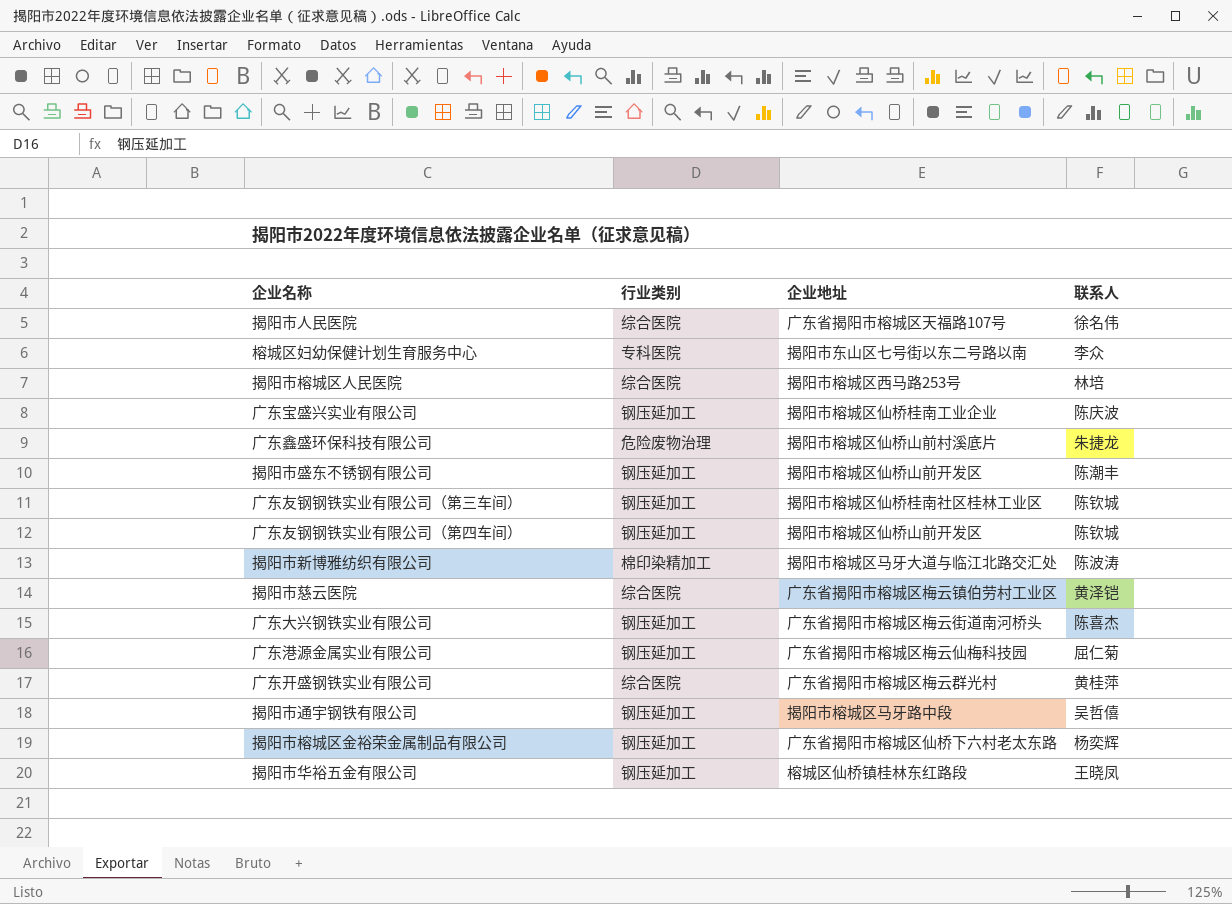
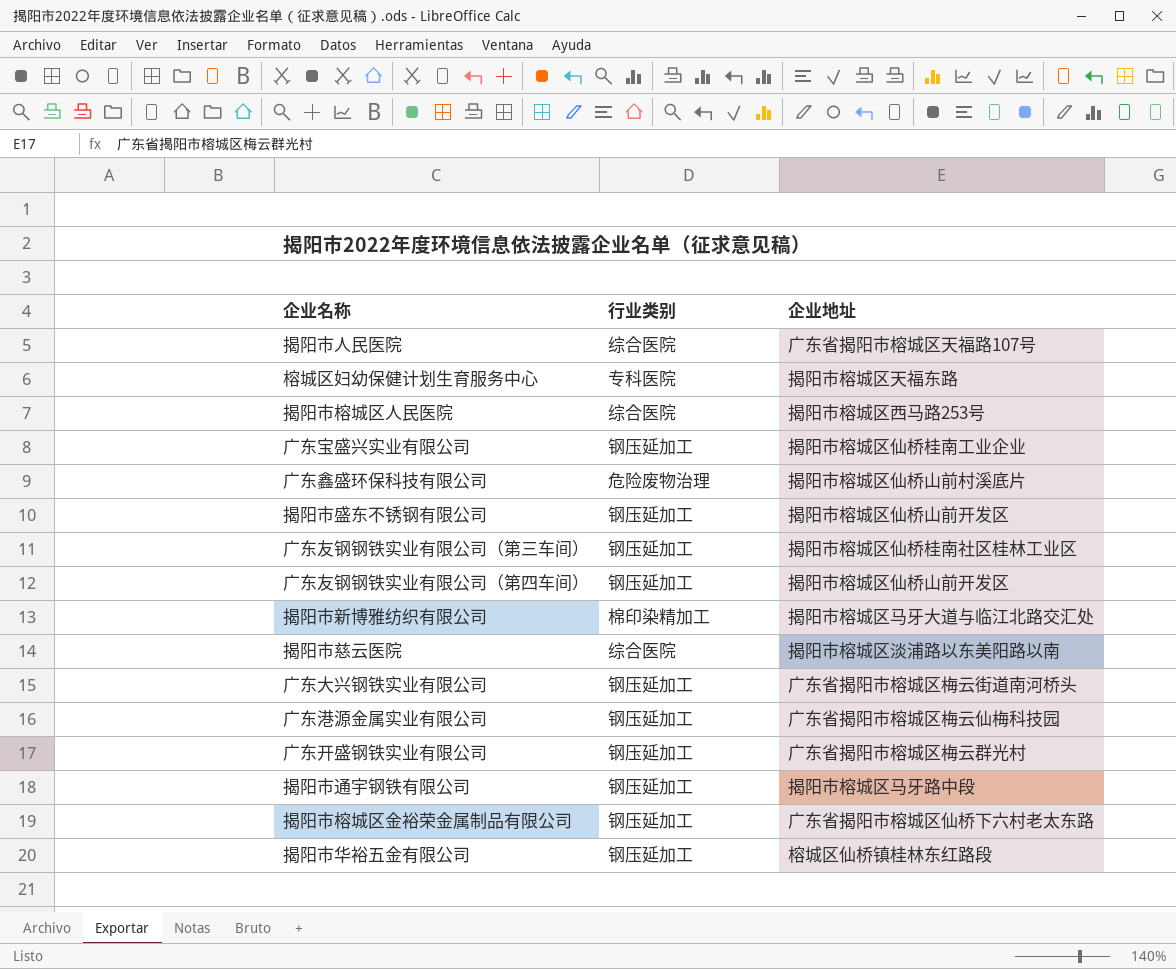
column 联系人 | position: 4 -> none
榕城区妇幼保健计划生育服务中心 | 企业地址: 揭阳市东山区七号街以东二号路以南 -> 揭阳市榕城区天福东路
揭阳市慈云医院 | 企业地址: 广东省揭阳市榕城区梅云镇伯劳村工业区 -> 揭阳市榕城区淡浦路以东美阳路以南
广东开盛钢铁实业有限公司 | 行业类别: 综合医院 -> 钢压延加工

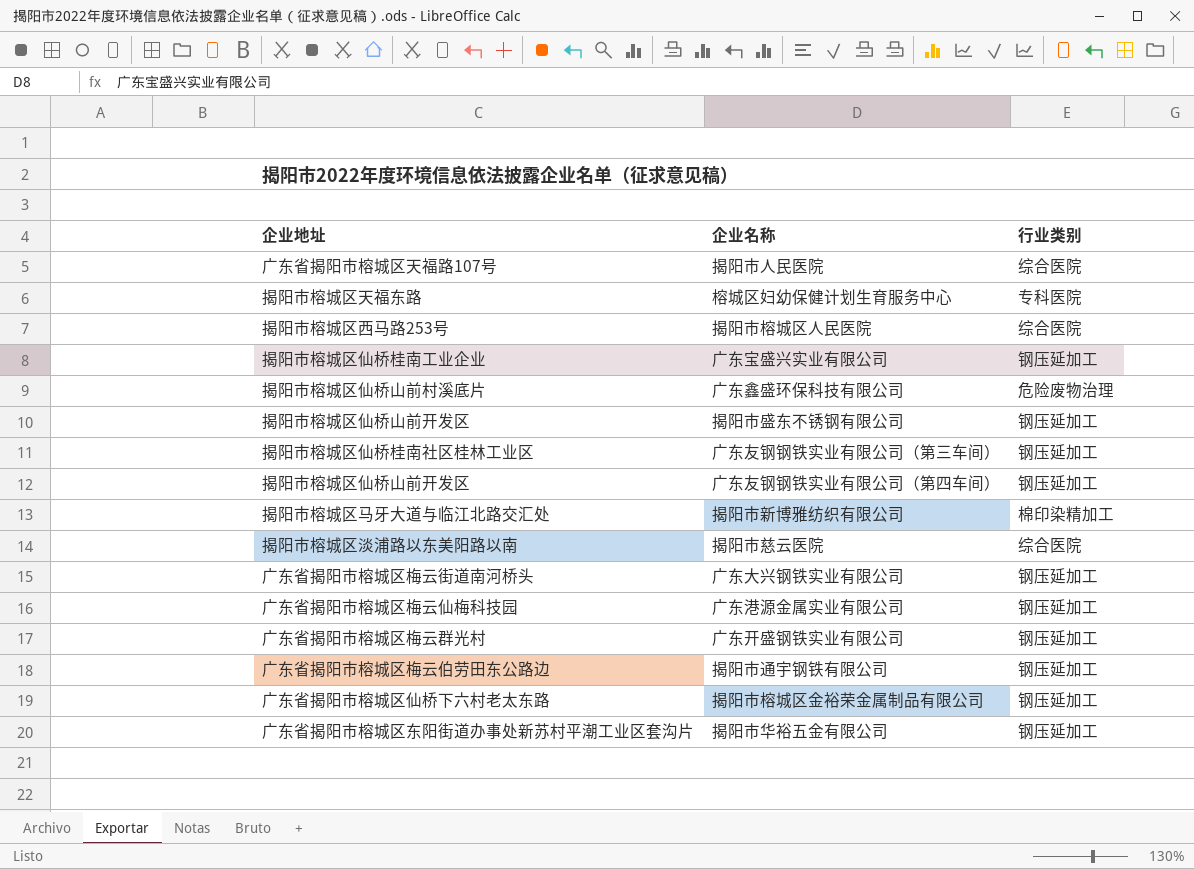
column 企业地址 | position: 3 -> 1
揭阳市通宇钢铁有限公司 | 企业地址: 揭阳市榕城区马牙路中段 -> 广东省揭阳市榕城区梅云伯劳田东公路边
揭阳市华裕五金有限公司 | 企业地址: 榕城区仙桥镇桂林东红路段 -> 广东省揭阳市榕城区东阳街道办事处新苏村平潮工业区套沟片

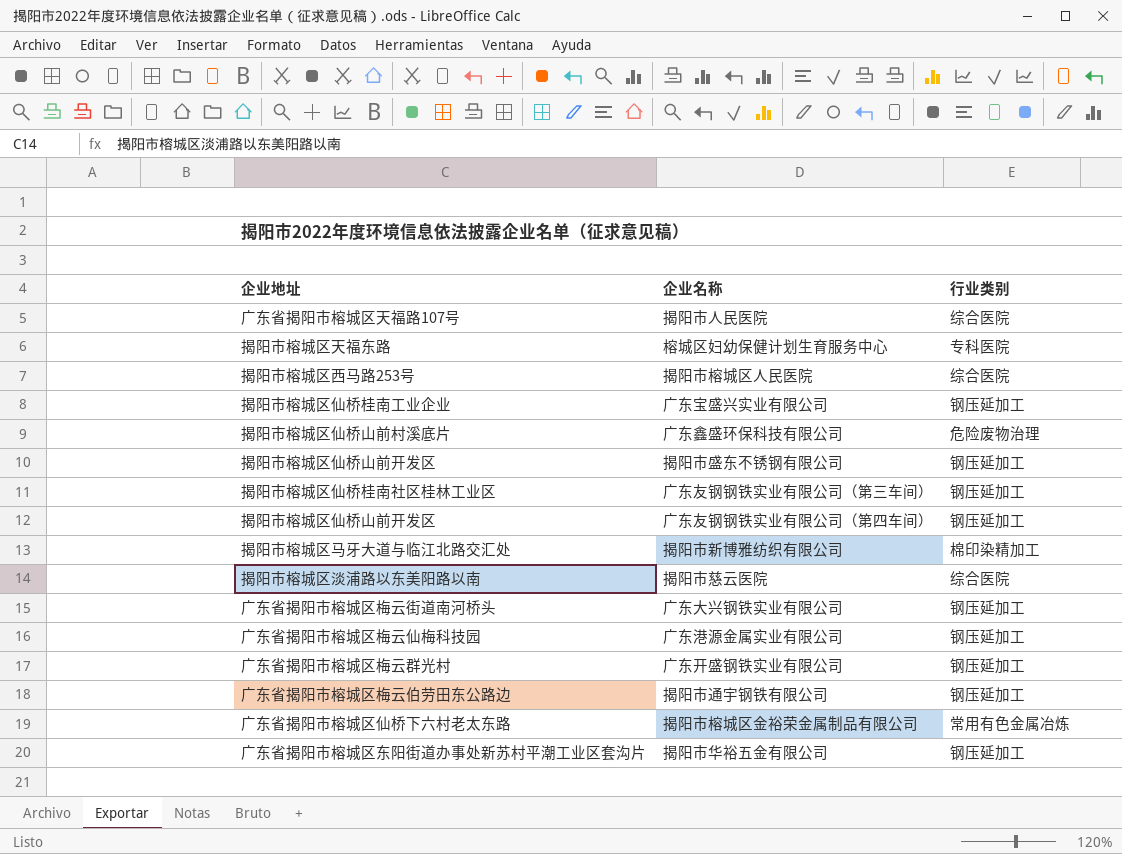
揭阳市榕城区金裕荣金属制品有限公司 | 行业类别: 钢压延加工 -> 常用有色金属冶炼

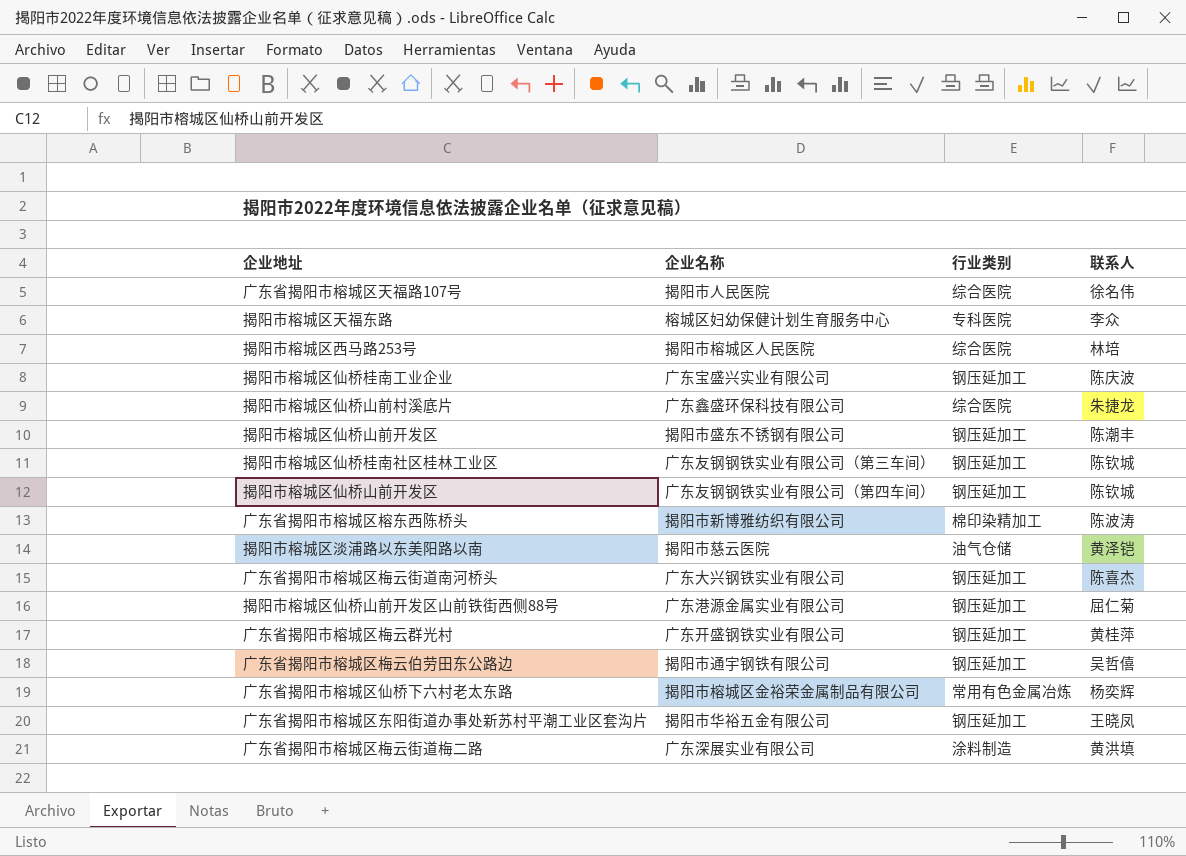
column 联系人 | position: none -> 4
广东鑫盛环保科技有限公司 | 行业类别: 危险废物治理 -> 综合医院
揭阳市新博雅纺织有限公司 | 企业地址: 揭阳市榕城区马牙大道与临江北路交汇处 -> 广东省揭阳市榕城区榕东西陈桥头
揭阳市慈云医院 | 行业类别: 综合医院 -> 油气仓储
广东港源金属实业有限公司 | 企业地址: 广东省揭阳市榕城区梅云仙梅科技园 -> 揭阳市榕城区仙桥山前开发区山前铁街西侧88号
row 广东深展实业有限公司: none -> 广东省揭阳市榕城区梅云街道梅二路 | 涂料制造 | 黄洪填

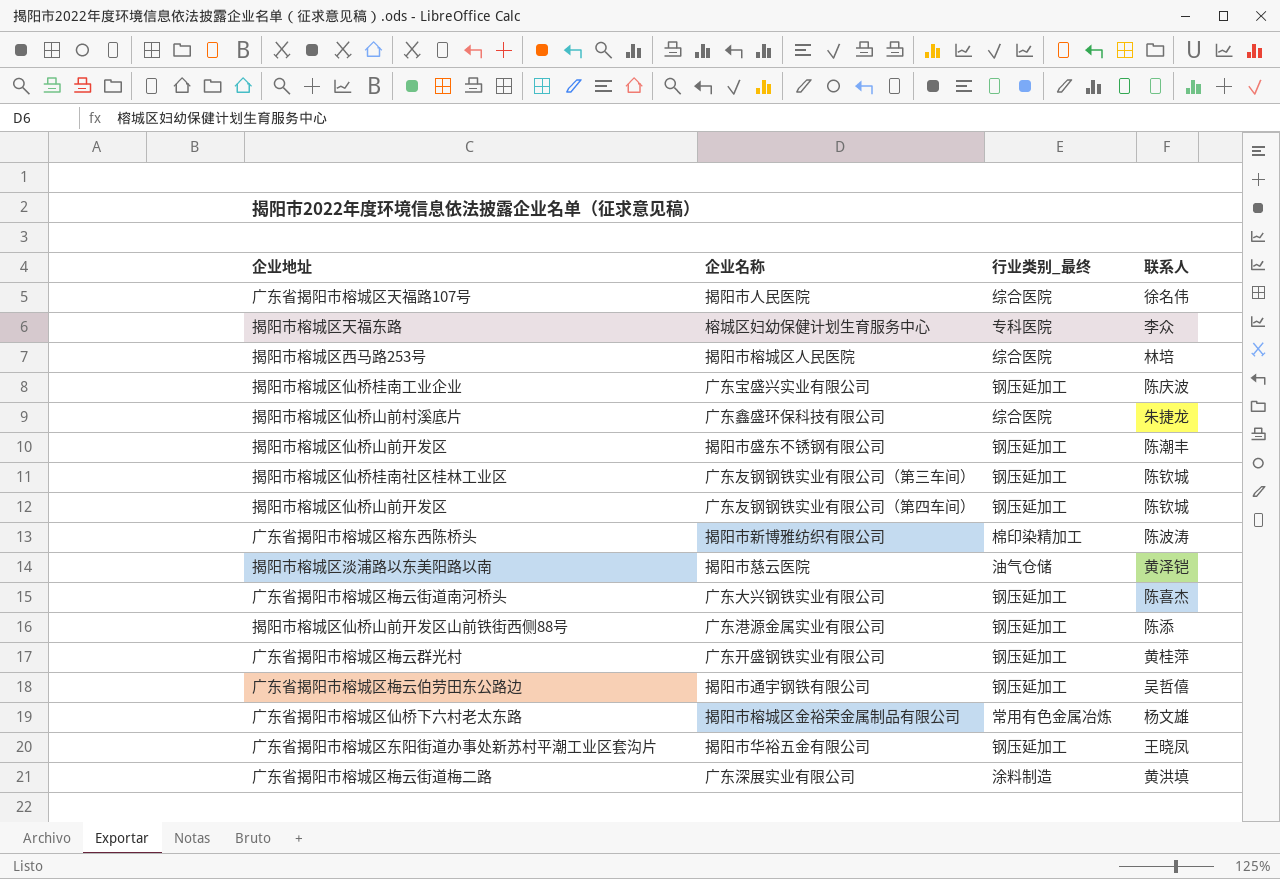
column name: 行业类别 -> 行业类别_最终
广东港源金属实业有限公司 | 联系人: 屈仁菊 -> 陈添
揭阳市榕城区金裕荣金属制品有限公司 | 联系人: 杨奕辉 -> 杨文雄

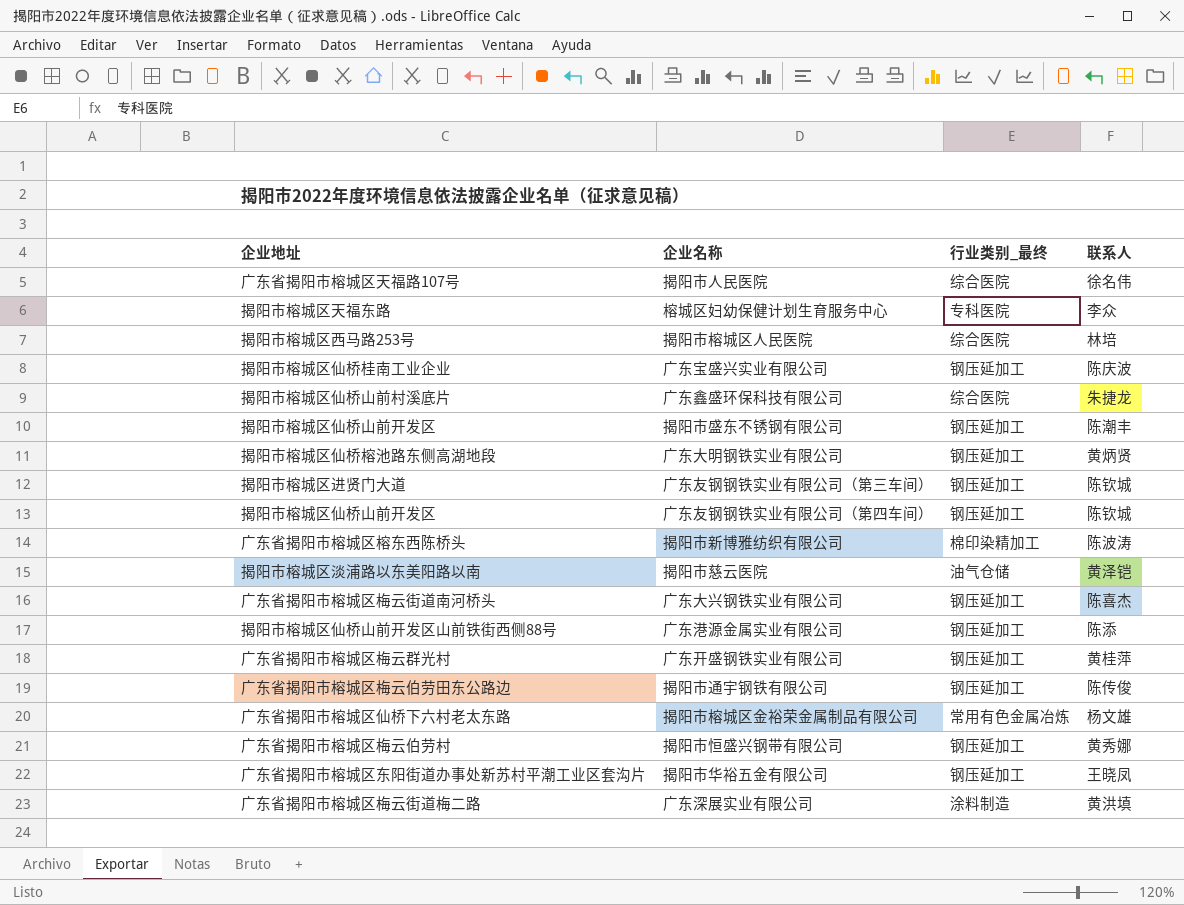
row 广东大明钢铁实业有限公司: none -> 揭阳市榕城区仙桥榕池路东侧高湖地段 | 钢压延加工 | 黄炳贤
广东友钢钢铁实业有限公司（第三车间） | 企业地址: 揭阳市榕城区仙桥桂南社区桂林工业区 -> 揭阳市榕城区进贤门大道
揭阳市通宇钢铁有限公司 | 联系人: 吴哲僖 -> 陈传俊
row 揭阳市恒盛兴钢带有限公司: none -> 广东省揭阳市榕城区梅云伯劳村 | 钢压延加工 | 黄秀娜

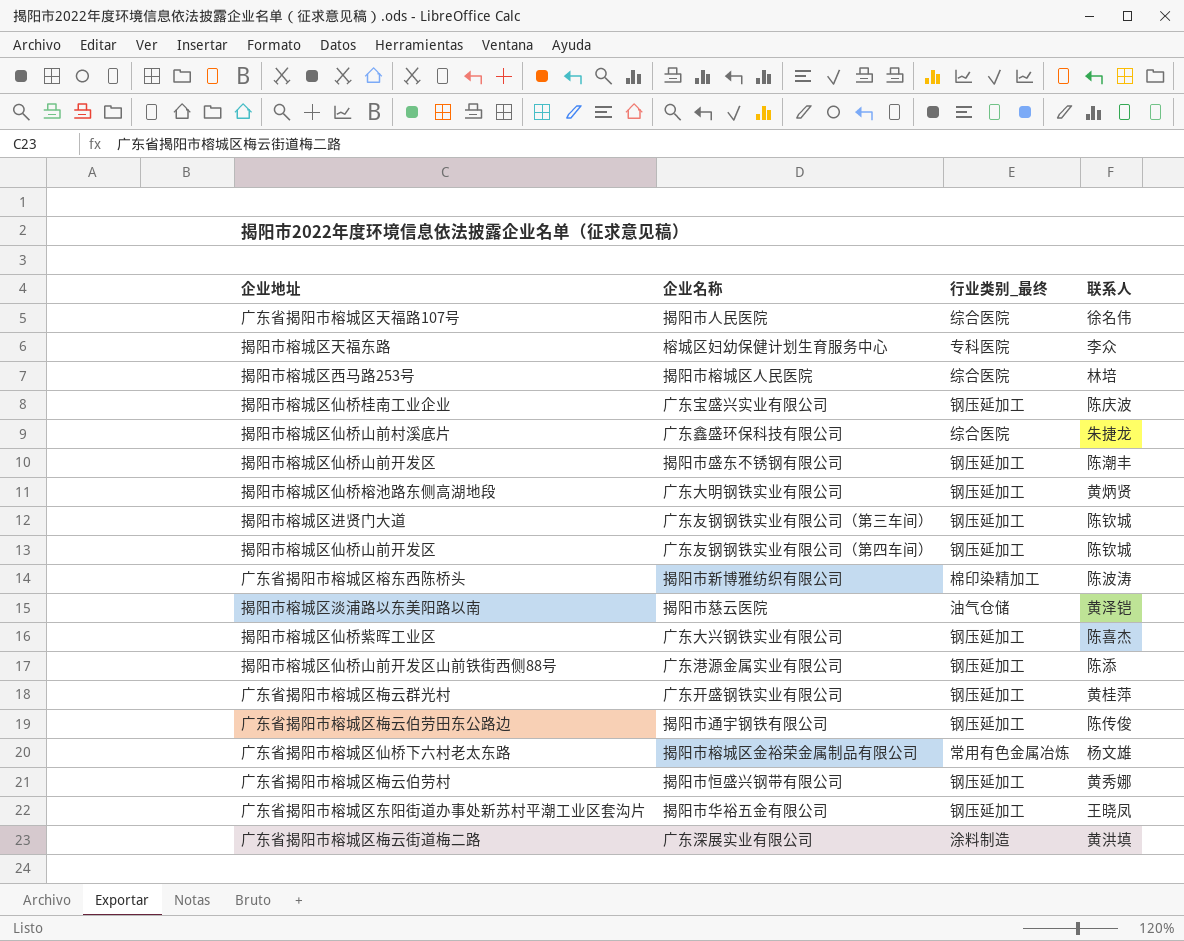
广东大兴钢铁实业有限公司 | 企业地址: 广东省揭阳市榕城区梅云街道南河桥头 -> 揭阳市榕城区仙桥紫晖工业区

